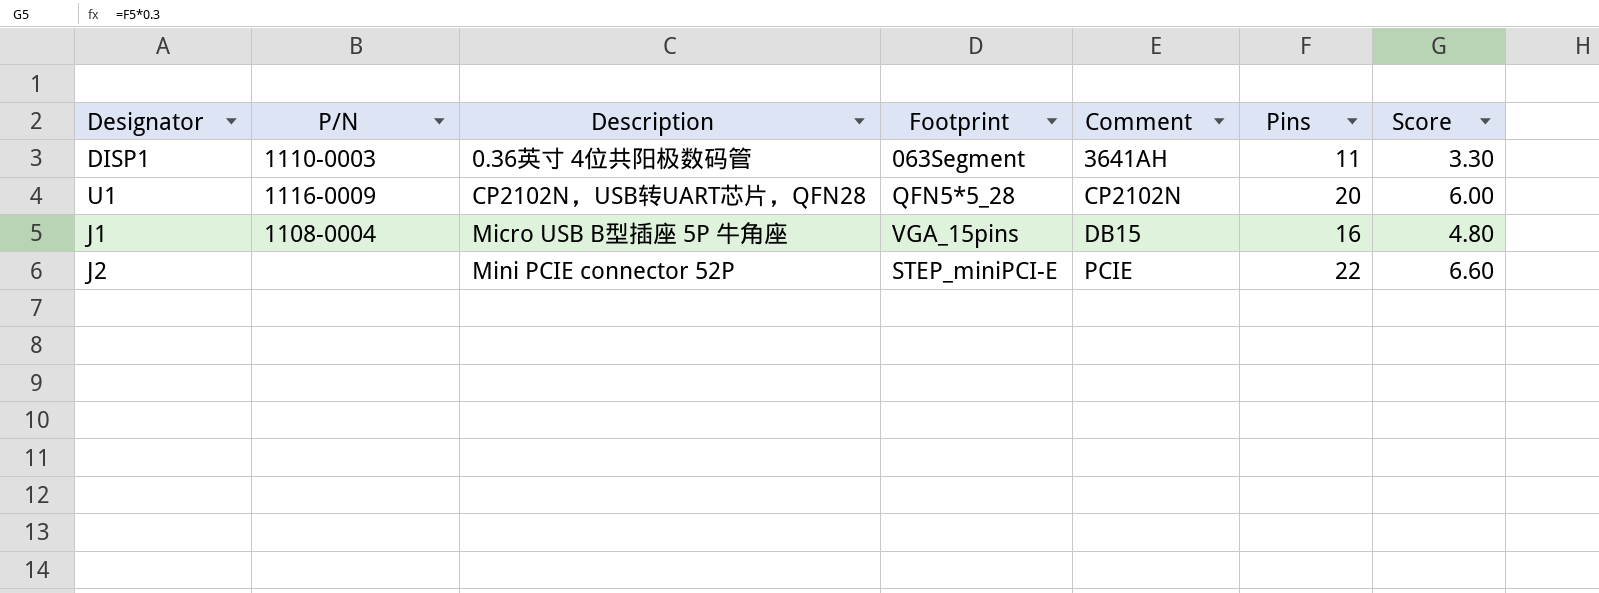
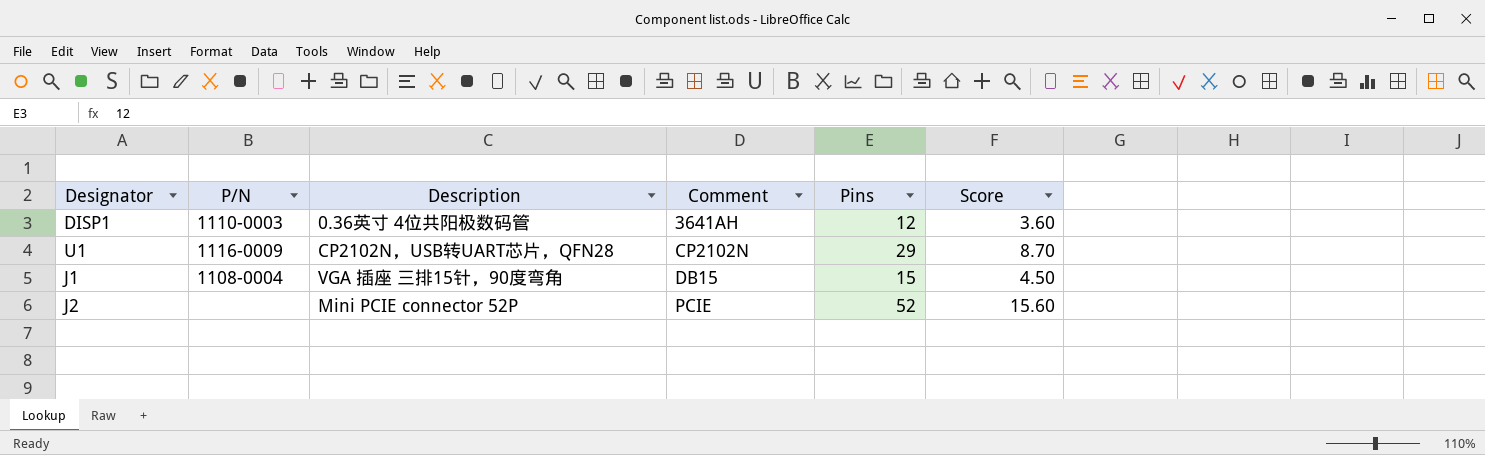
column Footprint | position: 4 -> none
DISP1 | Pins: 11 -> 12
DISP1 | Score: 3.30 -> 3.60
U1 | Pins: 20 -> 29
U1 | Score: 6.00 -> 8.70
J1 | Description: Micro USB B型插座 5P 牛角座 -> VGA 插座 三排15针，90度弯角
J1 | Pins: 16 -> 15
J1 | Score: 4.80 -> 4.50
J2 | Pins: 22 -> 52
J2 | Score: 6.60 -> 15.60

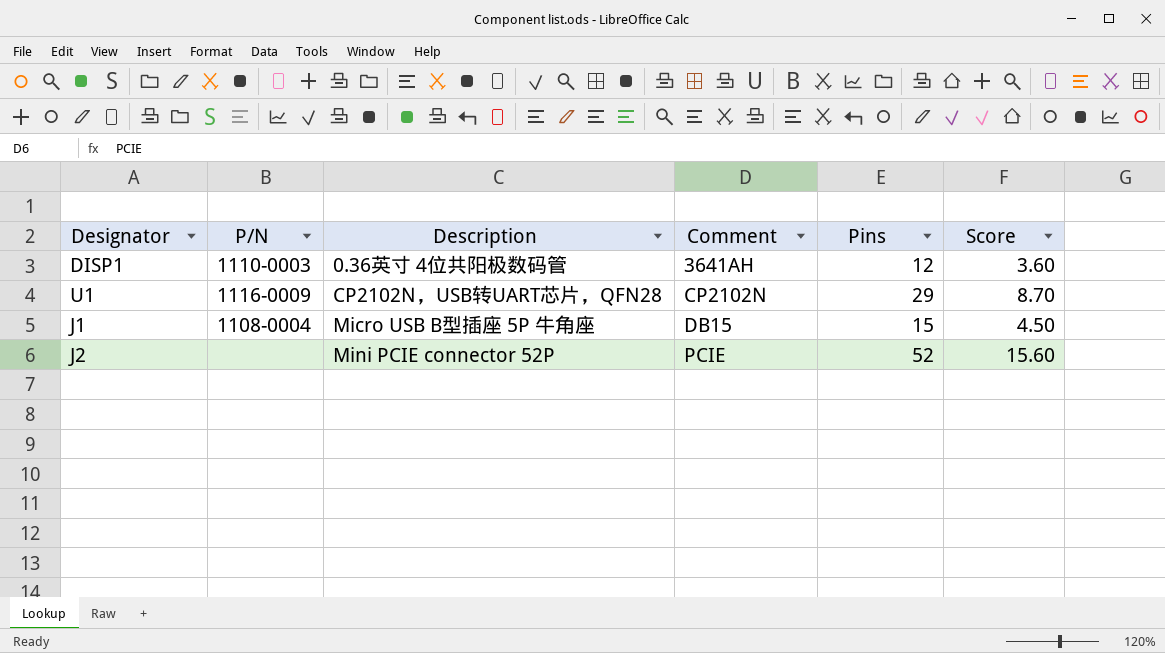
J1 | Description: VGA 插座 三排15针，90度弯角 -> Micro USB B型插座 5P 牛角座

